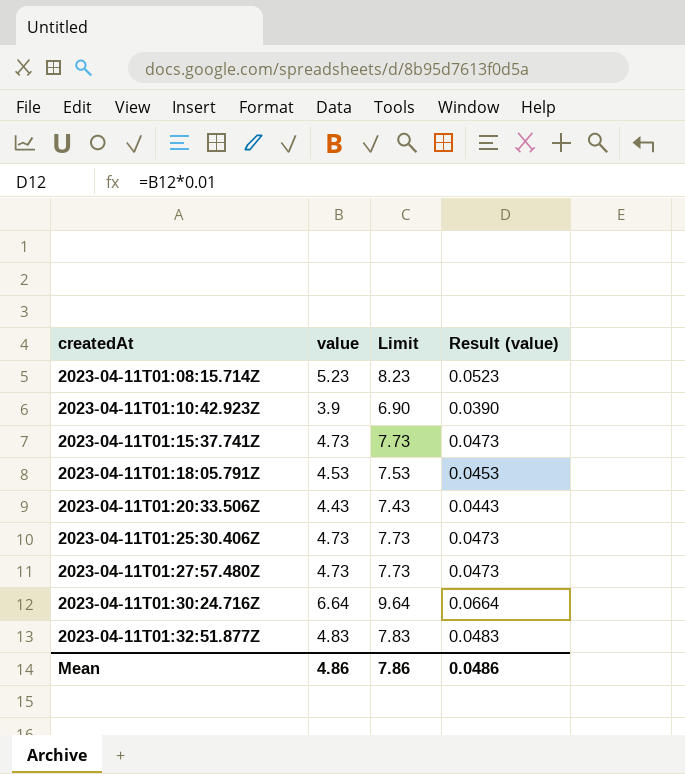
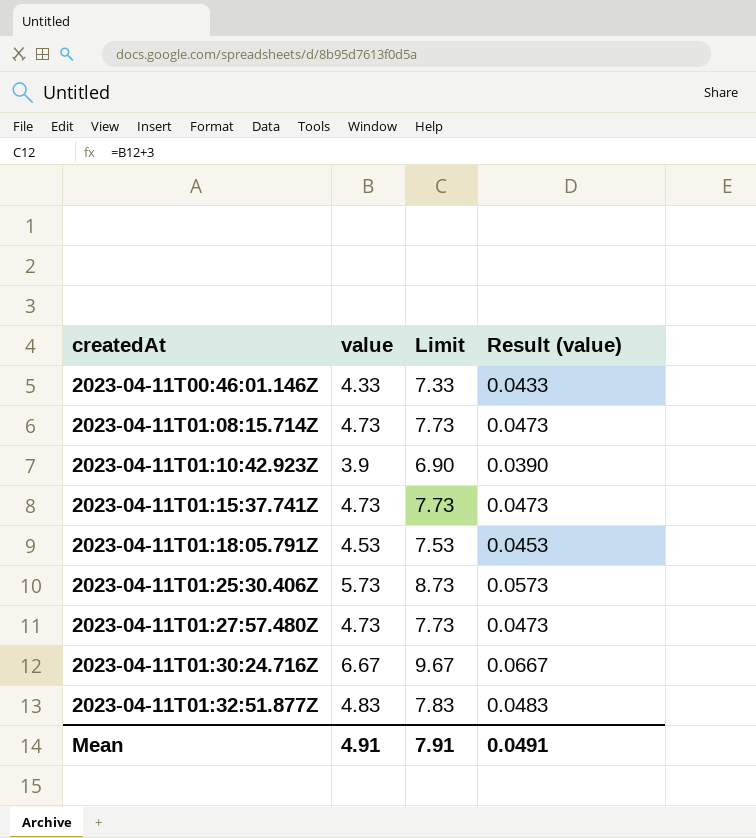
row 2023-04-11T01:20:33.506Z: 4.43 | 7.43 | 0.0443 -> none
row 2023-04-11T00:46:01.146Z: none -> 4.33 | 7.33 | 0.0433
2023-04-11T01:08:15.714Z | value: 5.23 -> 4.73
2023-04-11T01:08:15.714Z | Limit: 8.23 -> 7.73
2023-04-11T01:08:15.714Z | Result (value): 0.0523 -> 0.0473
2023-04-11T01:25:30.406Z | value: 4.73 -> 5.73
2023-04-11T01:25:30.406Z | Limit: 7.73 -> 8.73
2023-04-11T01:25:30.406Z | Result (value): 0.0473 -> 0.0573
2023-04-11T01:30:24.716Z | value: 6.64 -> 6.67
2023-04-11T01:30:24.716Z | Limit: 9.64 -> 9.67
2023-04-11T01:30:24.716Z | Result (value): 0.0664 -> 0.0667
Mean | value: 4.86 -> 4.91
Mean | Limit: 7.86 -> 7.91
Mean | Result (value): 0.0486 -> 0.0491

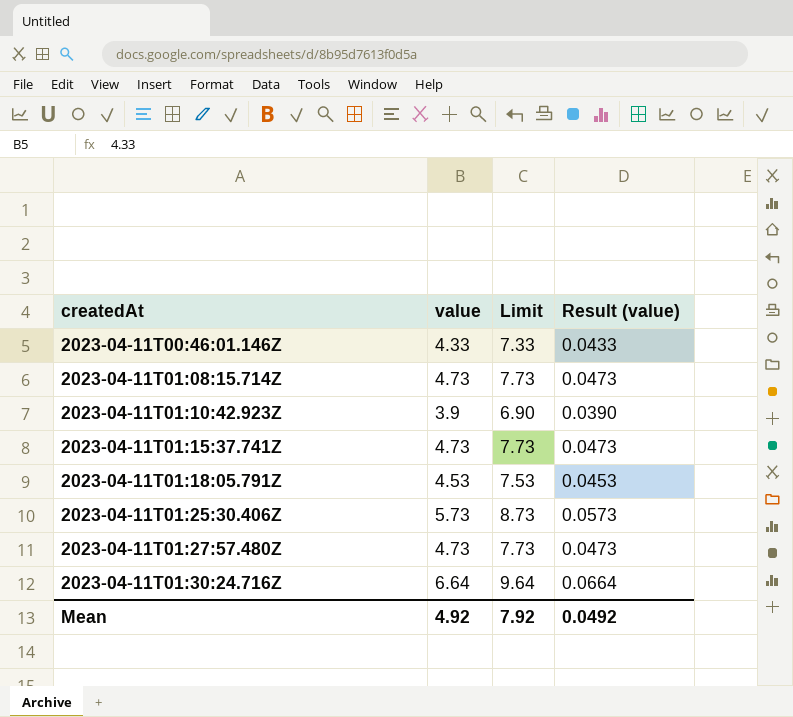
row 2023-04-11T01:32:51.877Z: 4.83 | 7.83 | 0.0483 -> none
2023-04-11T01:30:24.716Z | value: 6.67 -> 6.64
2023-04-11T01:30:24.716Z | Limit: 9.67 -> 9.64
2023-04-11T01:30:24.716Z | Result (value): 0.0667 -> 0.0664
Mean | value: 4.91 -> 4.92
Mean | Limit: 7.91 -> 7.92
Mean | Result (value): 0.0491 -> 0.0492

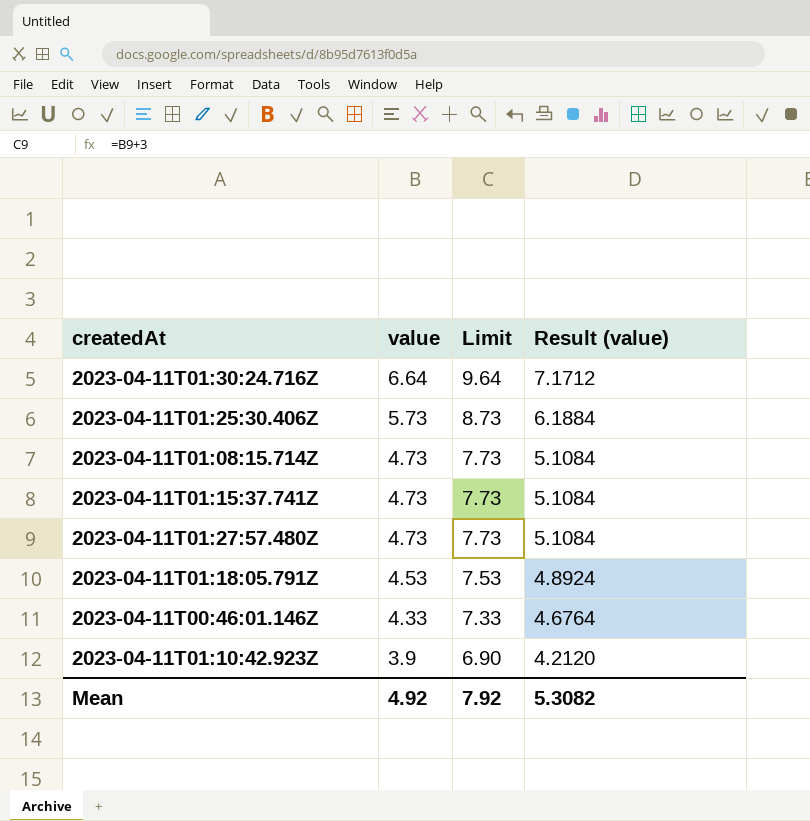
row order: createdAt ascending -> value descending
column Result (value) | formula: [value] * 0.01 -> [value] * 1.08
Mean | Result (value): 0.0492 -> 5.3082

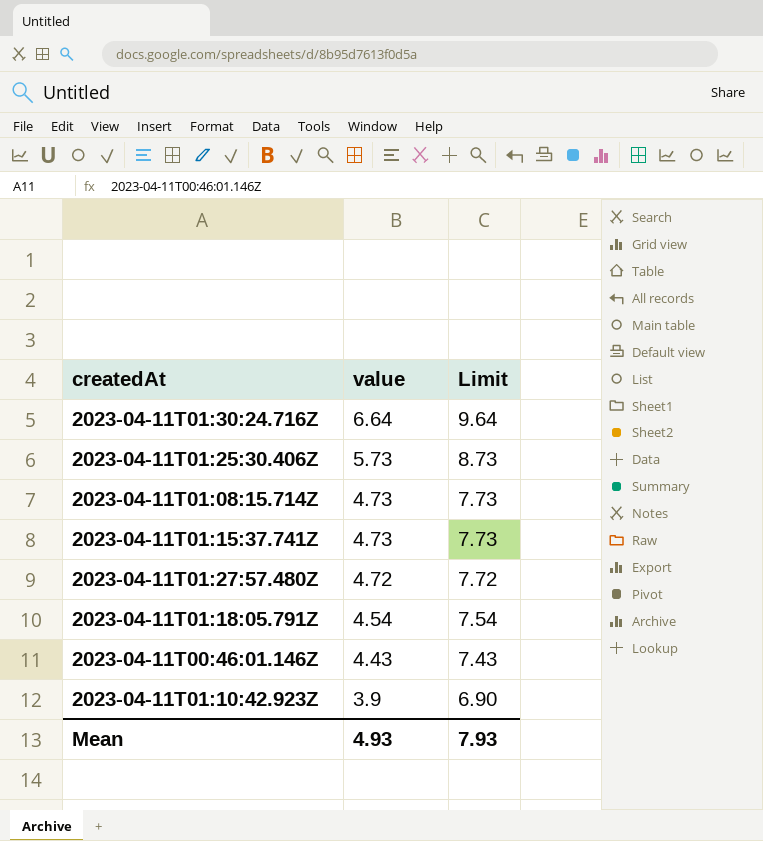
column Result (value) | formula: [value] * 1.08 -> none
2023-04-11T01:27:57.480Z | value: 4.73 -> 4.72
2023-04-11T01:27:57.480Z | Limit: 7.73 -> 7.72
2023-04-11T01:18:05.791Z | value: 4.53 -> 4.54
2023-04-11T01:18:05.791Z | Limit: 7.53 -> 7.54
2023-04-11T00:46:01.146Z | value: 4.33 -> 4.43
2023-04-11T00:46:01.146Z | Limit: 7.33 -> 7.43
Mean | value: 4.92 -> 4.93
Mean | Limit: 7.92 -> 7.93

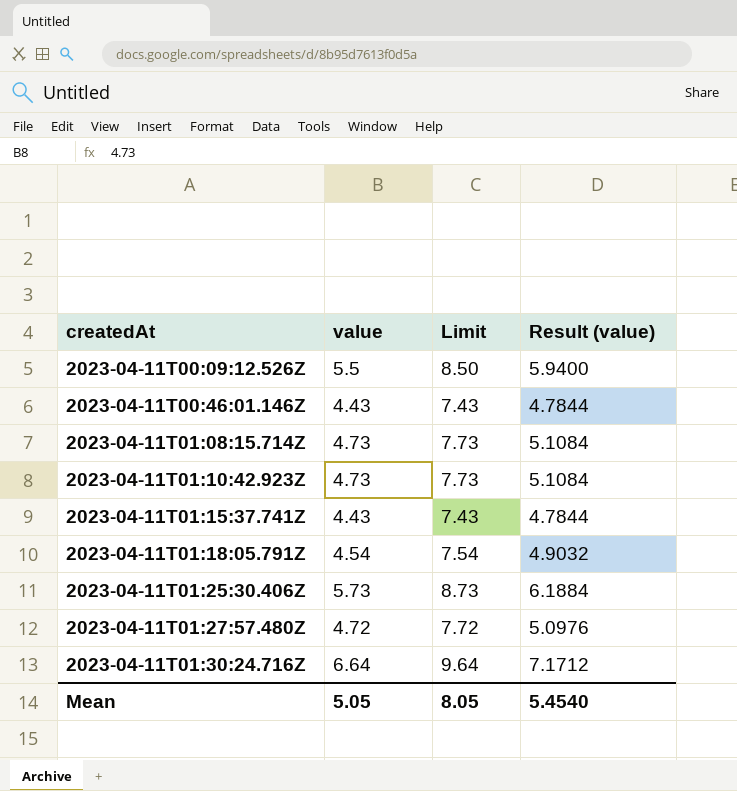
row order: value descending -> createdAt ascending
column Result (value) | formula: none -> [value] * 1.08
row 2023-04-11T00:09:12.526Z: none -> 5.5 | 8.50 | 5.9400
2023-04-11T01:10:42.923Z | value: 3.9 -> 4.73
2023-04-11T01:10:42.923Z | Limit: 6.90 -> 7.73
2023-04-11T01:15:37.741Z | value: 4.73 -> 4.43
2023-04-11T01:15:37.741Z | Limit: 7.73 -> 7.43
Mean | value: 4.93 -> 5.05
Mean | Limit: 7.93 -> 8.05

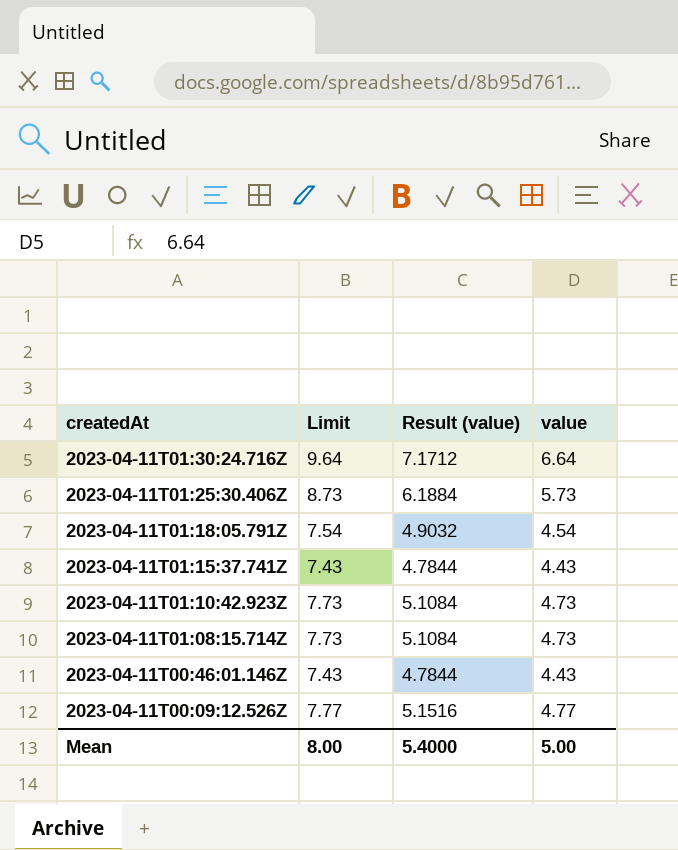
row order: createdAt ascending -> createdAt descending
column value | position: 2 -> 4
row 2023-04-11T01:27:57.480Z: 4.72 | 7.72 | 5.0976 -> none
2023-04-11T00:09:12.526Z | Limit: 8.50 -> 7.77
2023-04-11T00:09:12.526Z | Result (value): 5.9400 -> 5.1516
2023-04-11T00:09:12.526Z | value: 5.5 -> 4.77
Mean | Limit: 8.05 -> 8.00
Mean | Result (value): 5.4540 -> 5.4000
Mean | value: 5.05 -> 5.00

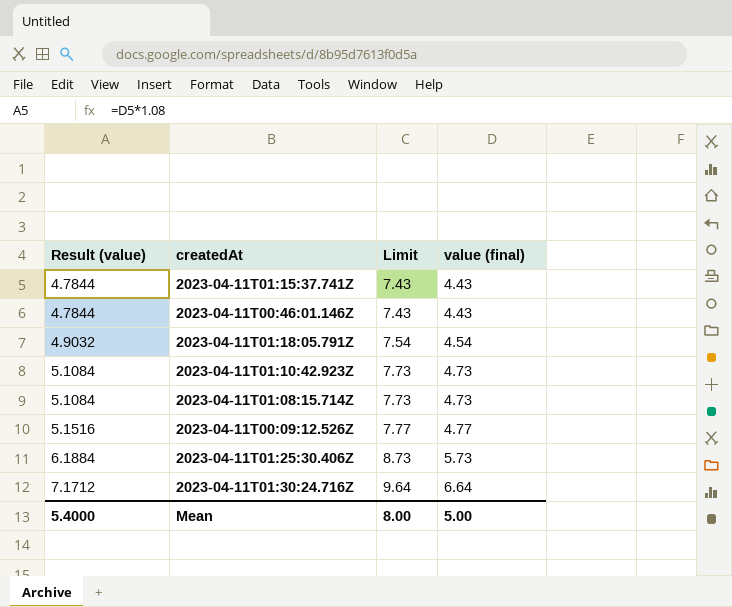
row order: createdAt descending -> Result (value) ascending
column Result (value) | position: 3 -> 1
column name: value -> value (final)

